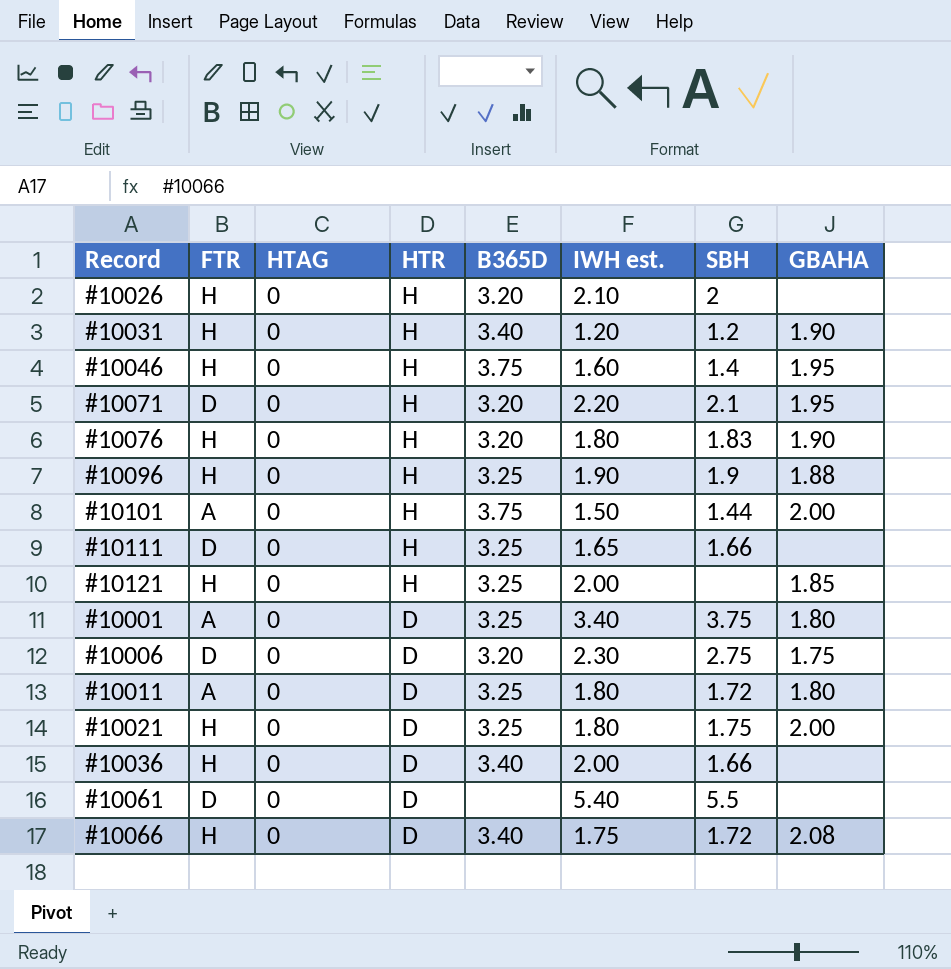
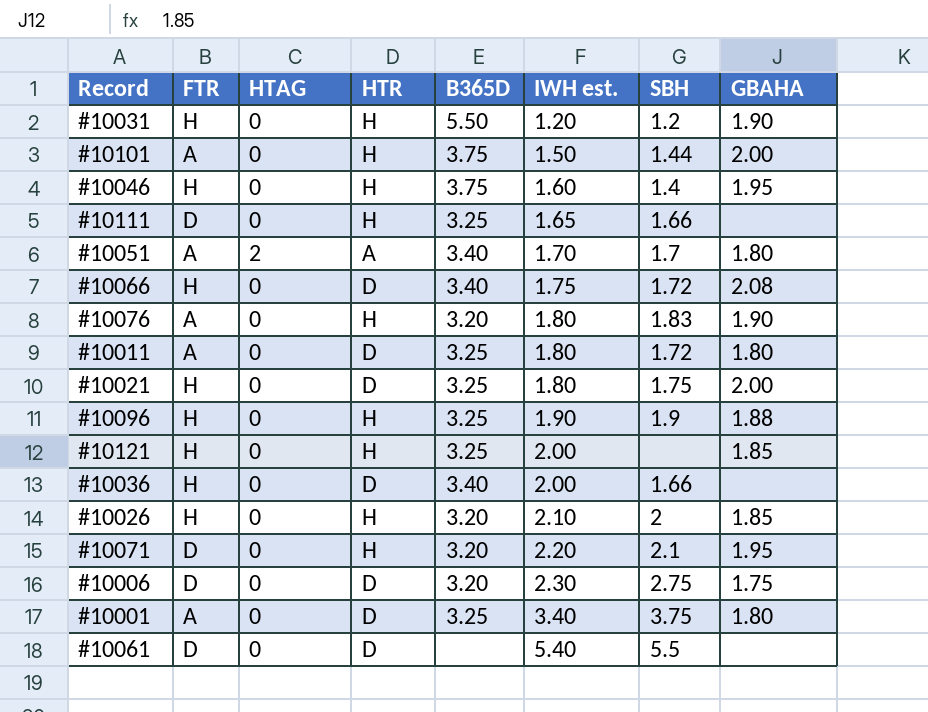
row order: HTR descending -> IWH est. ascending
#10031 | B365D: 3.40 -> 5.50
row #10051: none -> A | 2 | A | 3.40 | 1.70 | 1.7 | 1.80
#10076 | FTR: H -> A
#10026 | GBAHA: none -> 1.85

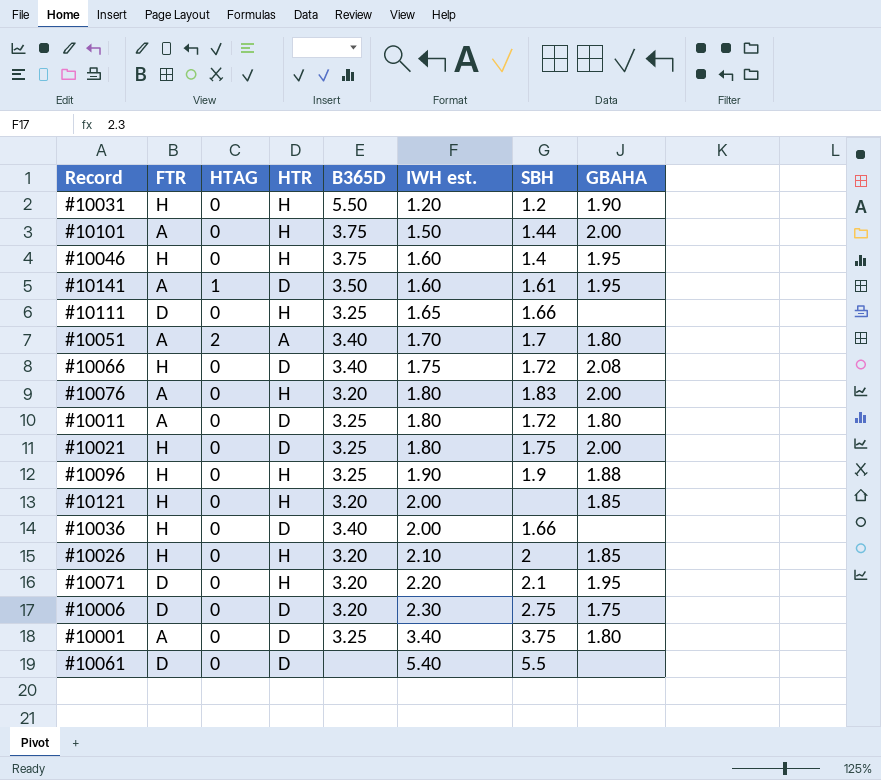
row #10141: none -> A | 1 | D | 3.50 | 1.60 | 1.61 | 1.95
#10076 | GBAHA: 1.90 -> 2.00
#10121 | B365D: 3.25 -> 3.20

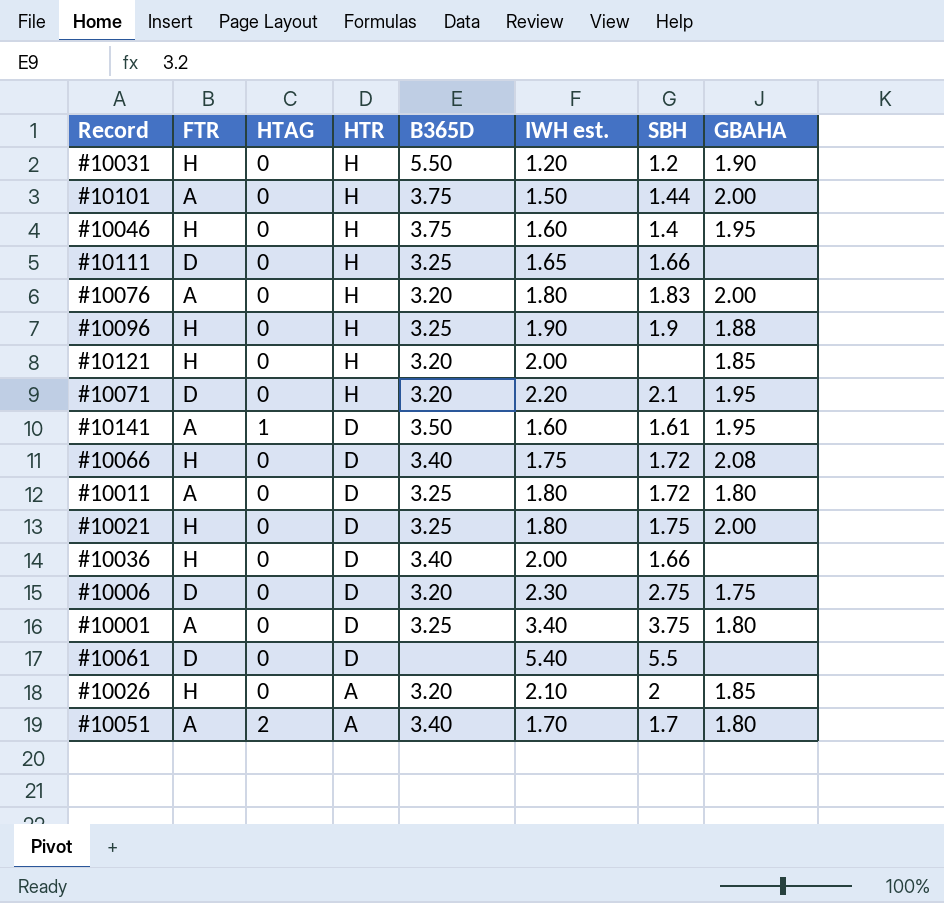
row order: IWH est. ascending -> HTR descending
#10026 | HTR: H -> A

